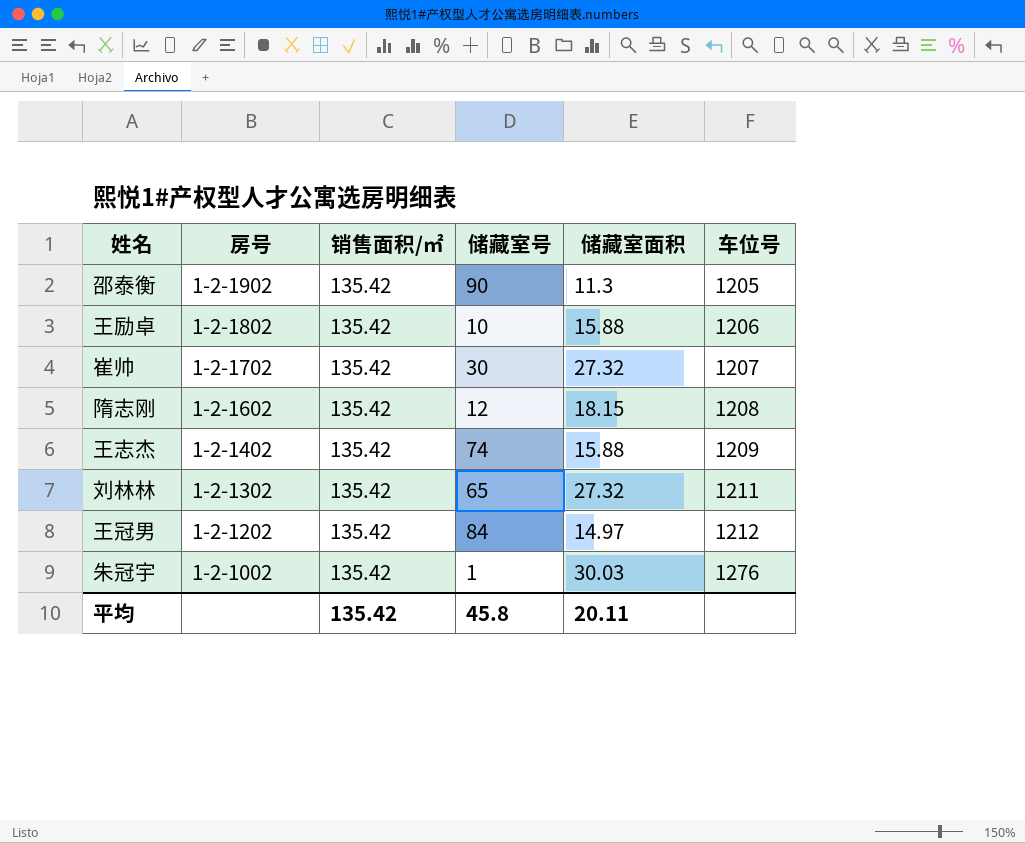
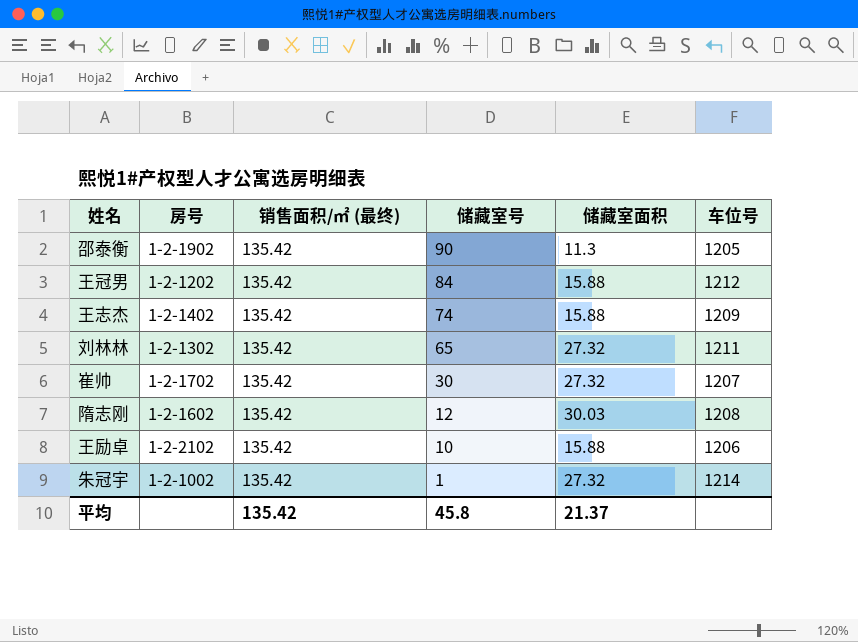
row order: 房号 descending -> 储藏室号 descending
column name: 销售面积/㎡ -> 销售面积/㎡ (最终)
王冠男 | 储藏室面积: 14.97 -> 15.88
隋志刚 | 储藏室面积: 18.15 -> 30.03
王励卓 | 房号: 1-2-1802 -> 1-2-2102
朱冠宇 | 储藏室面积: 30.03 -> 27.32
朱冠宇 | 车位号: 1276 -> 1214
平均 | 储藏室面积: 20.11 -> 21.37

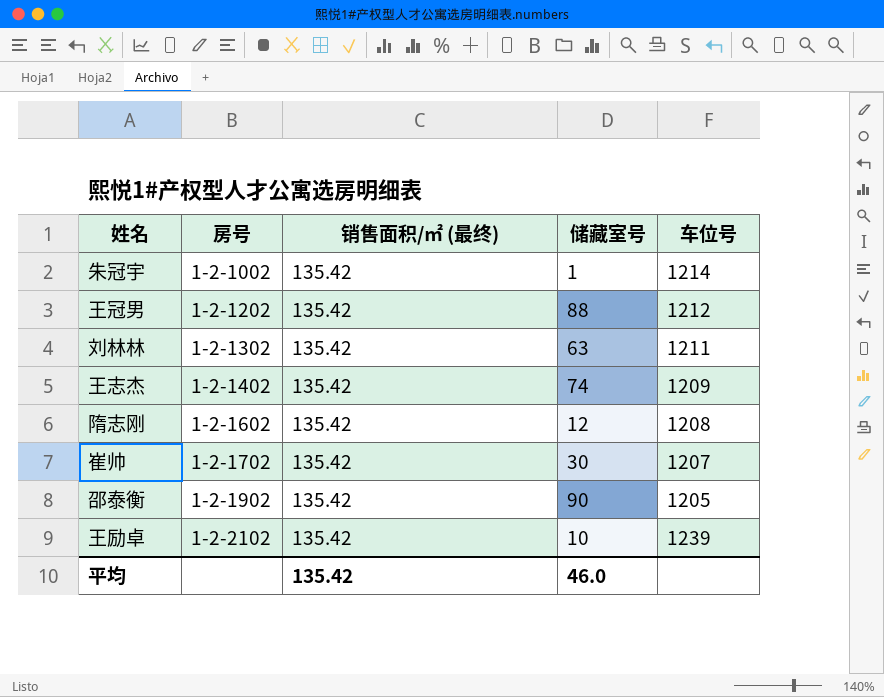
row order: 储藏室号 descending -> 房号 ascending
column 储藏室面积 | position: 5 -> none
王冠男 | 储藏室号: 84 -> 88
刘林林 | 储藏室号: 65 -> 63
王励卓 | 车位号: 1206 -> 1239
平均 | 储藏室号: 45.8 -> 46.0

